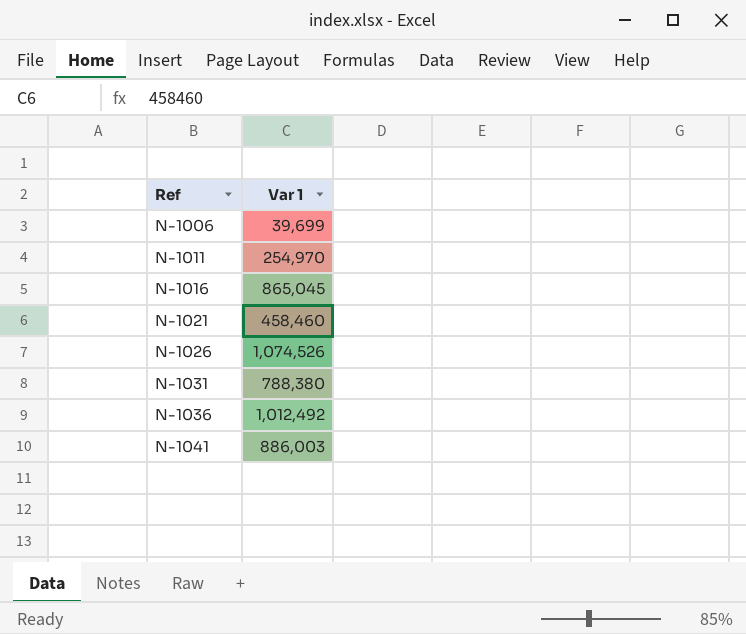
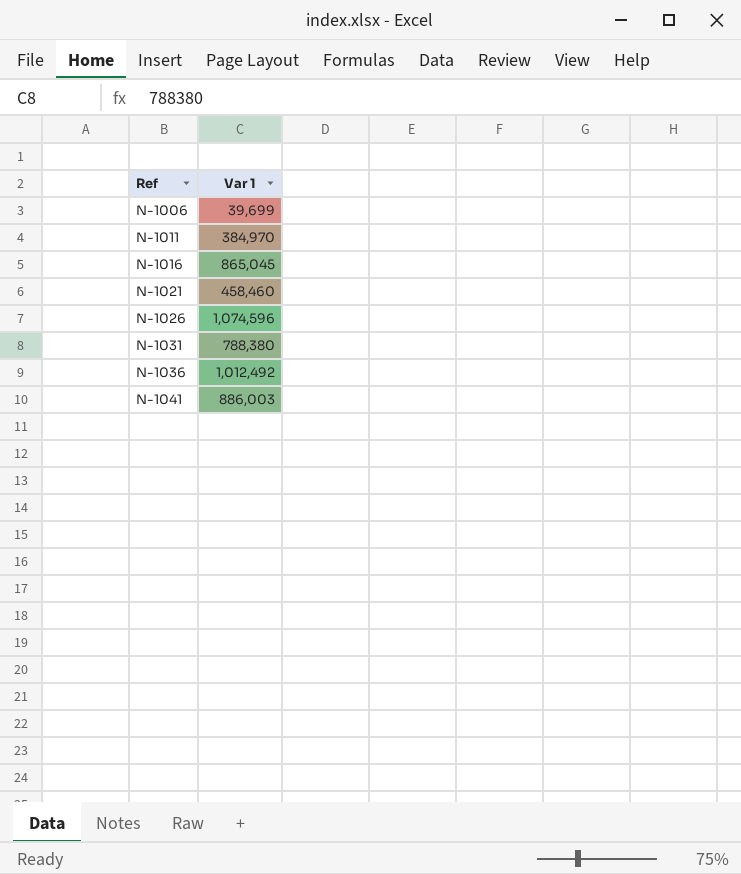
N-1011 | Var 1: 254,970 -> 384,970
N-1026 | Var 1: 1,074,526 -> 1,074,596

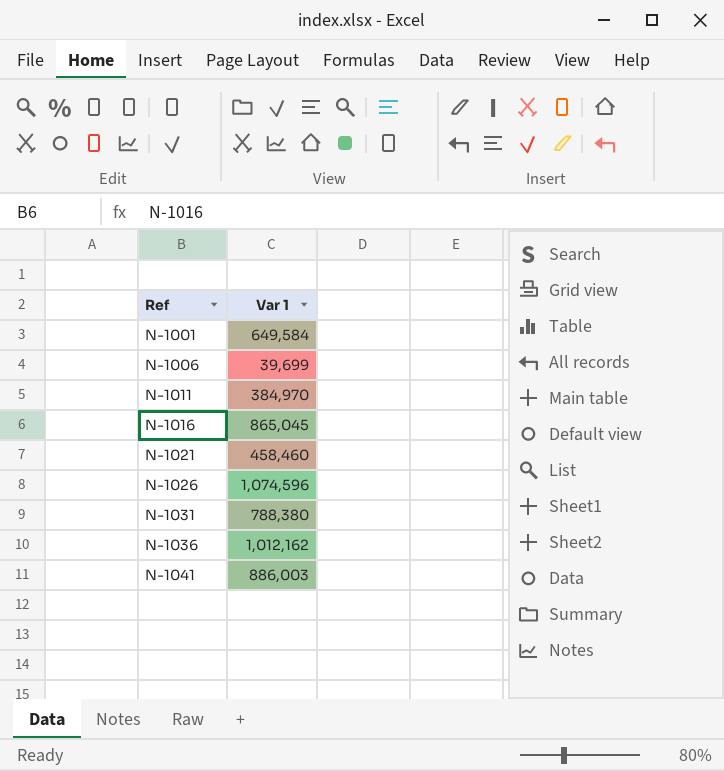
row N-1001: none -> 649,584
N-1036 | Var 1: 1,012,492 -> 1,012,162

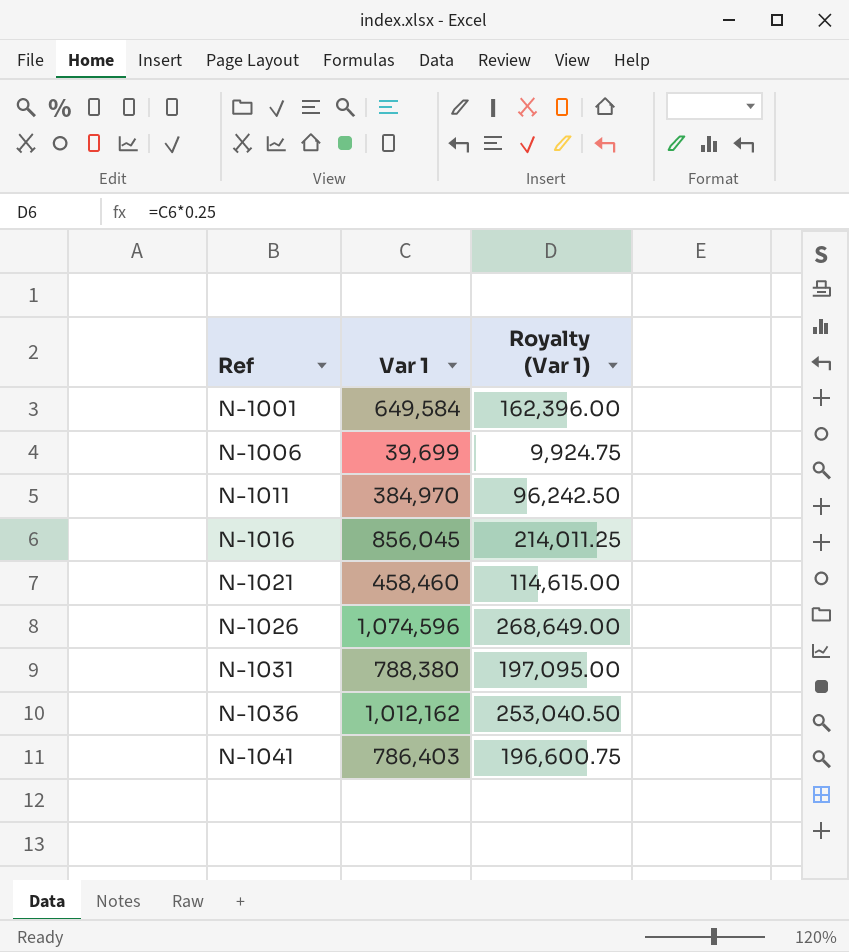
column Royalty (Var 1) | formula: none -> [Var 1] * 0.25
N-1016 | Var 1: 865,045 -> 856,045
N-1041 | Var 1: 886,003 -> 786,403

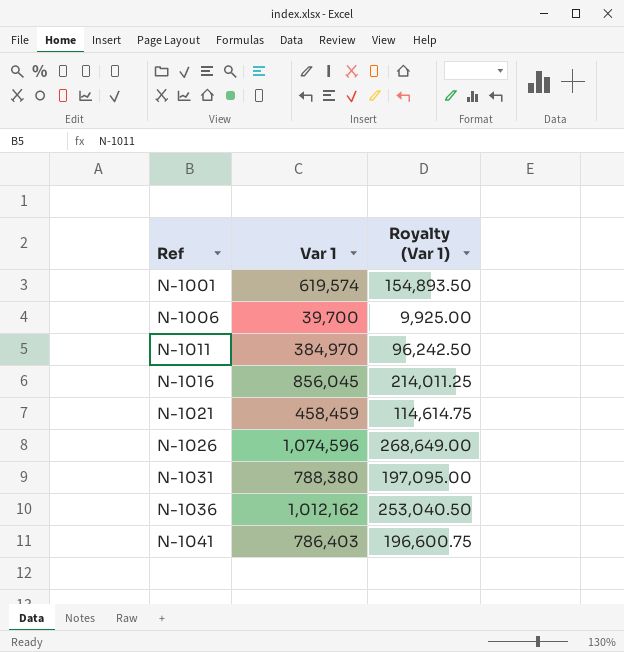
N-1001 | Var 1: 649,584 -> 619,574
N-1001 | Royalty (Var 1): 162,396.00 -> 154,893.50
N-1006 | Var 1: 39,699 -> 39,700
N-1006 | Royalty (Var 1): 9,924.75 -> 9,925.00
N-1021 | Var 1: 458,460 -> 458,459
N-1021 | Royalty (Var 1): 114,615.00 -> 114,614.75

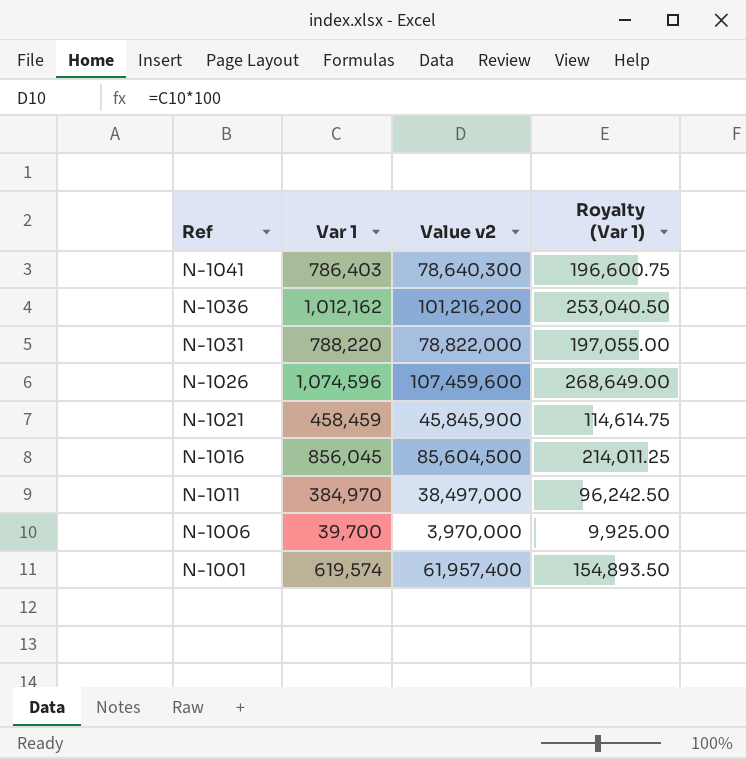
row order: Ref ascending -> Ref descending
column Value v2 | formula: none -> [Var 1] * 100
N-1031 | Var 1: 788,380 -> 788,220
N-1031 | Royalty (Var 1): 197,095.00 -> 197,055.00

